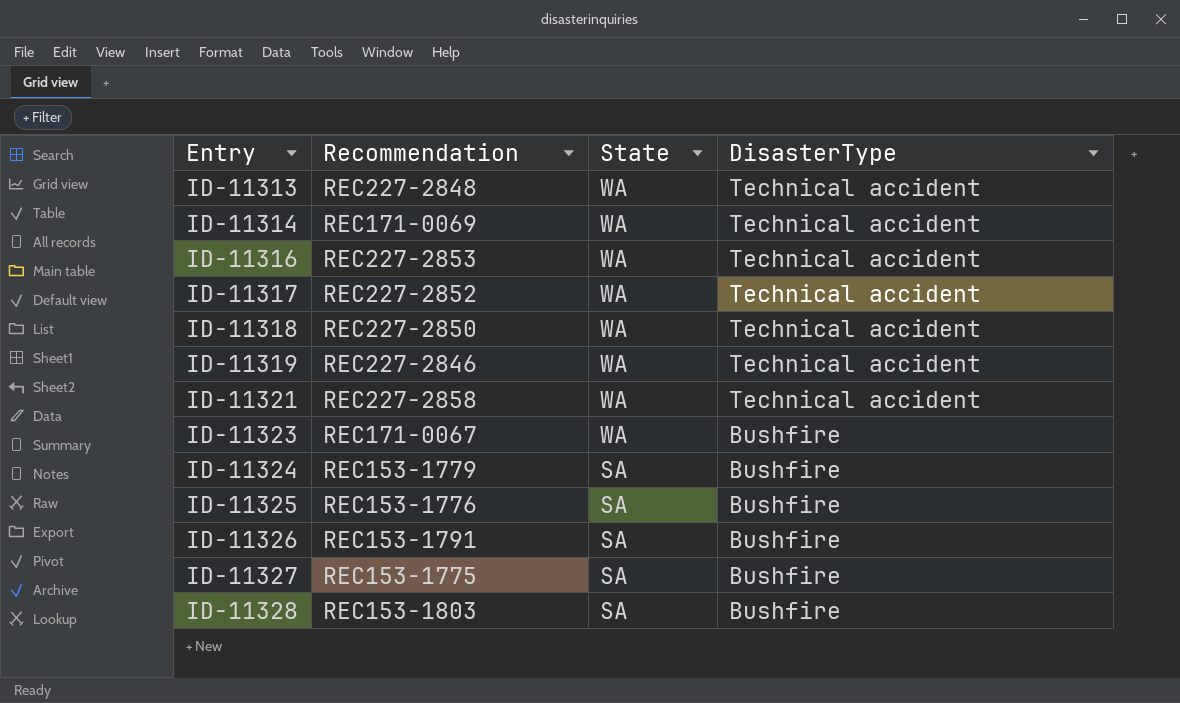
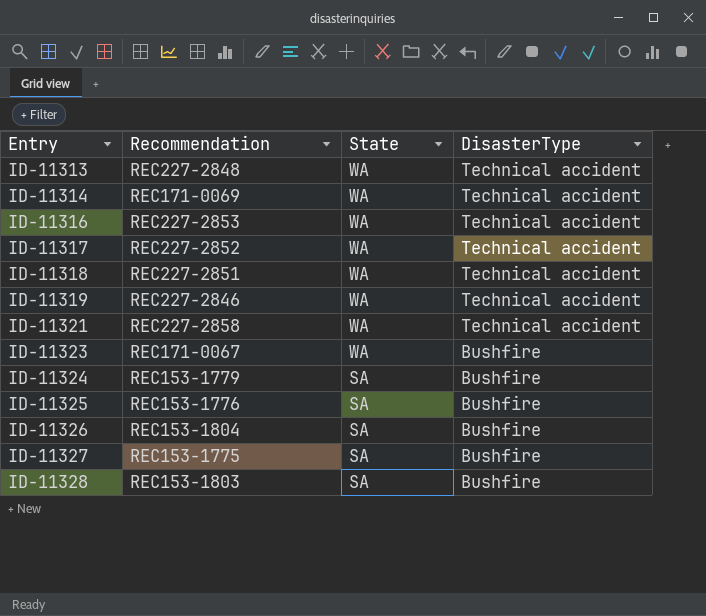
ID-11318 | Recommendation: REC227-2850 -> REC227-2851
ID-11326 | Recommendation: REC153-1791 -> REC153-1804

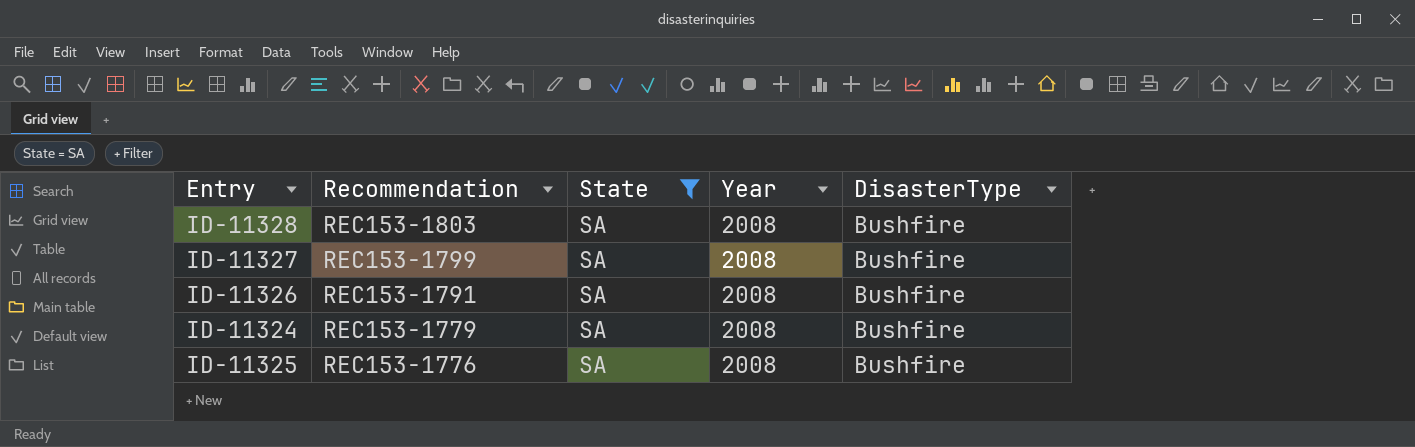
filter: none -> State = SA
row order: Entry ascending -> Recommendation descending
column Year | position: none -> 4
ID-11327 | Recommendation: REC153-1775 -> REC153-1799
ID-11326 | Recommendation: REC153-1804 -> REC153-1791

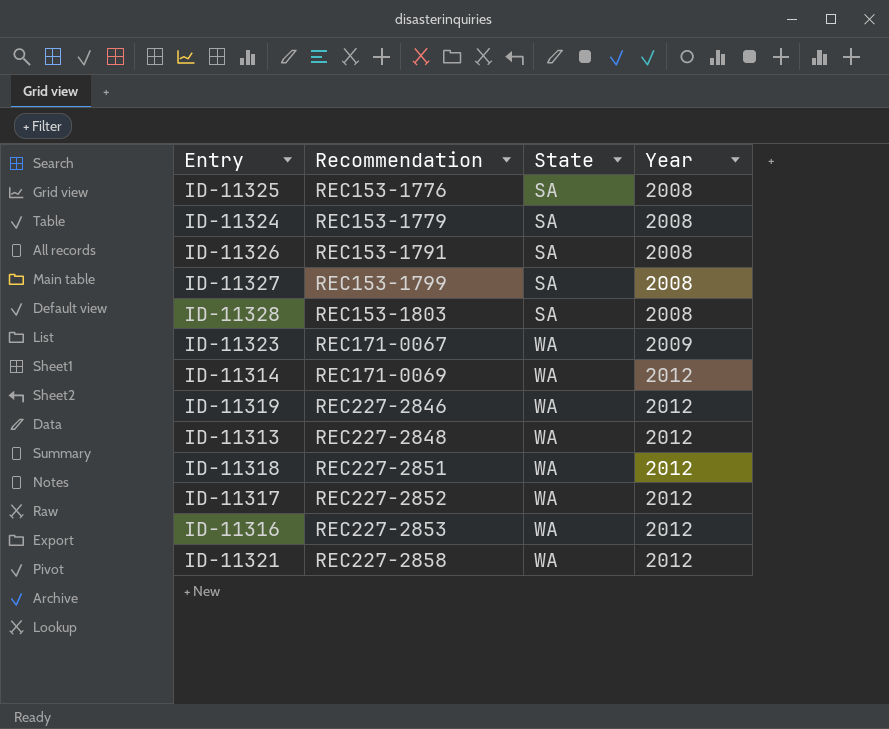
filter: State = SA -> none
row order: Recommendation descending -> Recommendation ascending
column DisasterType | position: 5 -> none

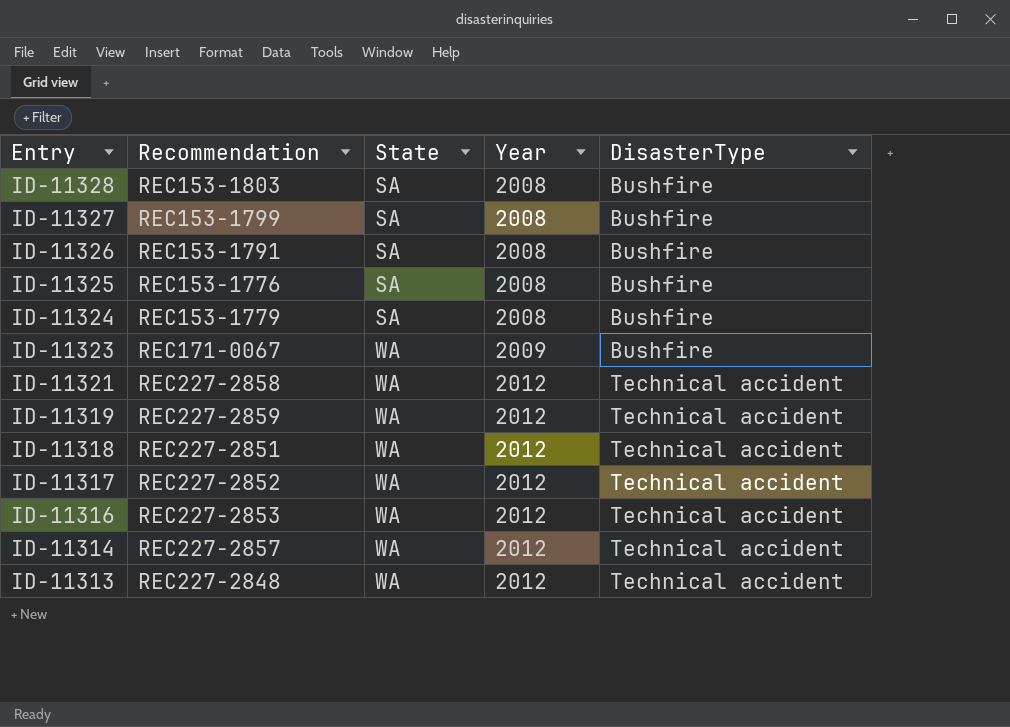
row order: Recommendation ascending -> Entry descending
column DisasterType | position: none -> 5
ID-11319 | Recommendation: REC227-2846 -> REC227-2859
ID-11314 | Recommendation: REC171-0069 -> REC227-2857

